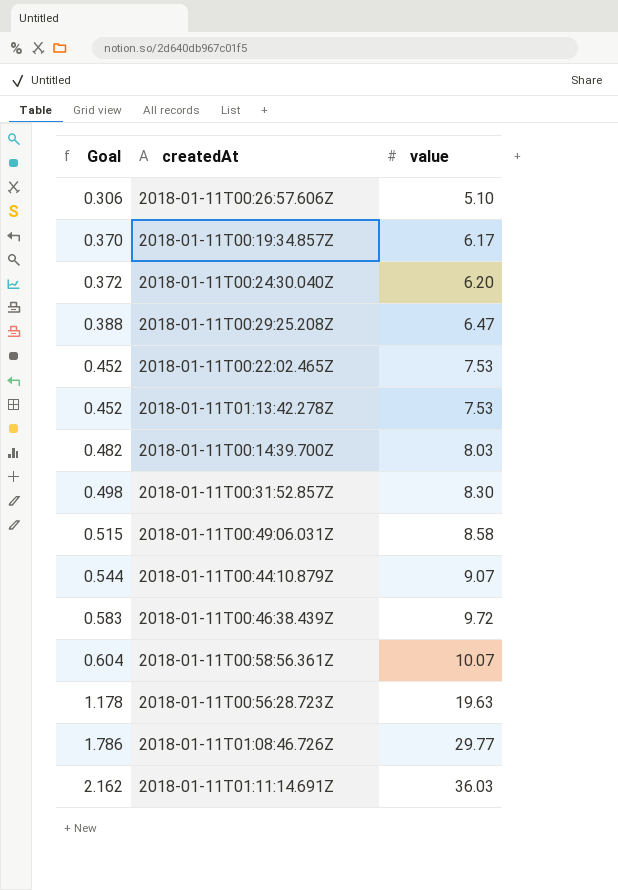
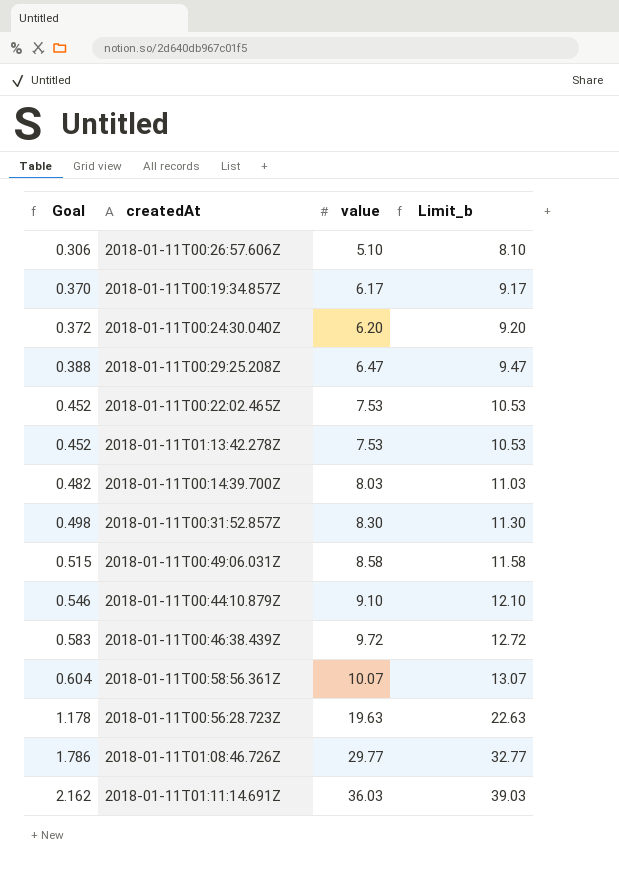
column Limit_b | formula: none -> [value] + 3
2018-01-11T00:44:10.879Z | Goal: 0.544 -> 0.546
2018-01-11T00:44:10.879Z | value: 9.07 -> 9.10

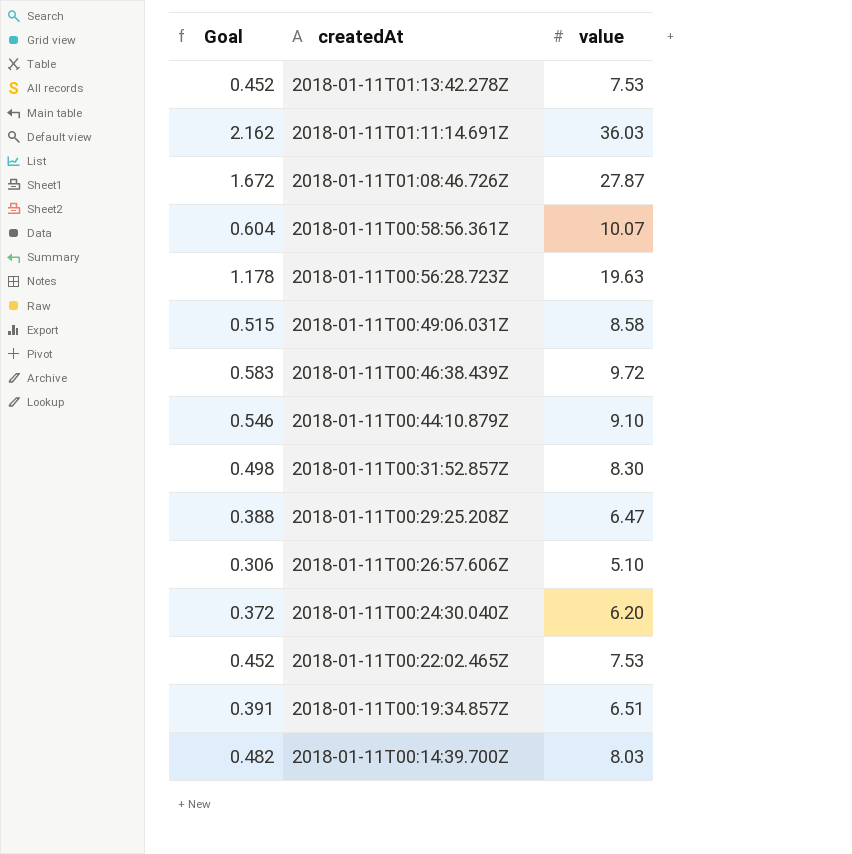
row order: Goal ascending -> createdAt descending
column Limit_b | formula: [value] + 3 -> none
2018-01-11T01:08:46.726Z | Goal: 1.786 -> 1.672
2018-01-11T01:08:46.726Z | value: 29.77 -> 27.87
2018-01-11T00:19:34.857Z | Goal: 0.370 -> 0.391
2018-01-11T00:19:34.857Z | value: 6.17 -> 6.51

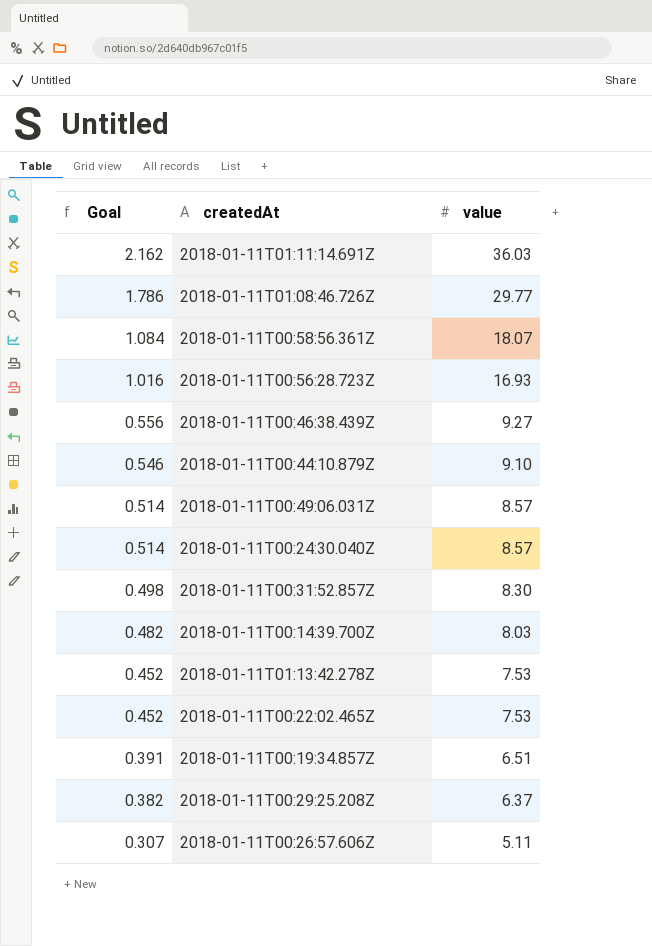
row order: createdAt descending -> Goal descending
2018-01-11T01:08:46.726Z | Goal: 1.672 -> 1.786
2018-01-11T01:08:46.726Z | value: 27.87 -> 29.77
2018-01-11T00:58:56.361Z | Goal: 0.604 -> 1.084
2018-01-11T00:58:56.361Z | value: 10.07 -> 18.07
2018-01-11T00:56:28.723Z | Goal: 1.178 -> 1.016
2018-01-11T00:56:28.723Z | value: 19.63 -> 16.93
2018-01-11T00:46:38.439Z | Goal: 0.583 -> 0.556
2018-01-11T00:46:38.439Z | value: 9.72 -> 9.27
2018-01-11T00:49:06.031Z | Goal: 0.515 -> 0.514
2018-01-11T00:49:06.031Z | value: 8.58 -> 8.57
2018-01-11T00:24:30.040Z | Goal: 0.372 -> 0.514
2018-01-11T00:24:30.040Z | value: 6.20 -> 8.57
2018-01-11T00:29:25.208Z | Goal: 0.388 -> 0.382
2018-01-11T00:29:25.208Z | value: 6.47 -> 6.37
2018-01-11T00:26:57.606Z | Goal: 0.306 -> 0.307
2018-01-11T00:26:57.606Z | value: 5.10 -> 5.11

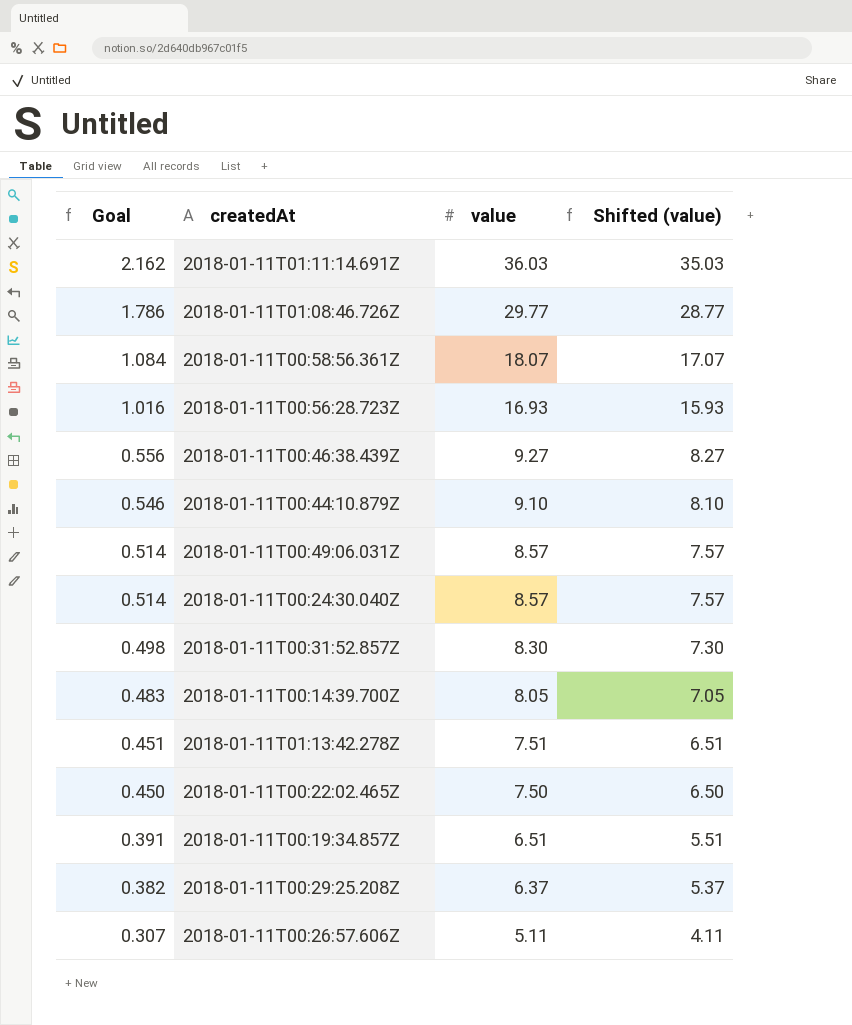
column Shifted (value) | formula: none -> [value] - 1
2018-01-11T00:14:39.700Z | Goal: 0.482 -> 0.483
2018-01-11T00:14:39.700Z | value: 8.03 -> 8.05
2018-01-11T01:13:42.278Z | Goal: 0.452 -> 0.451
2018-01-11T01:13:42.278Z | value: 7.53 -> 7.51
2018-01-11T00:22:02.465Z | Goal: 0.452 -> 0.450
2018-01-11T00:22:02.465Z | value: 7.53 -> 7.50

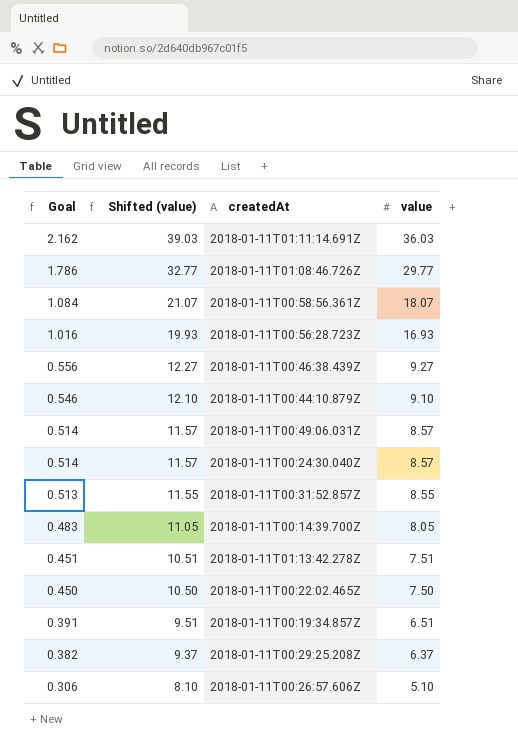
column Shifted (value) | formula: [value] - 1 -> [value] + 3
column Shifted (value) | position: 4 -> 2
2018-01-11T00:31:52.857Z | Goal: 0.498 -> 0.513
2018-01-11T00:31:52.857Z | value: 8.30 -> 8.55
2018-01-11T00:26:57.606Z | Goal: 0.307 -> 0.306
2018-01-11T00:26:57.606Z | value: 5.11 -> 5.10

